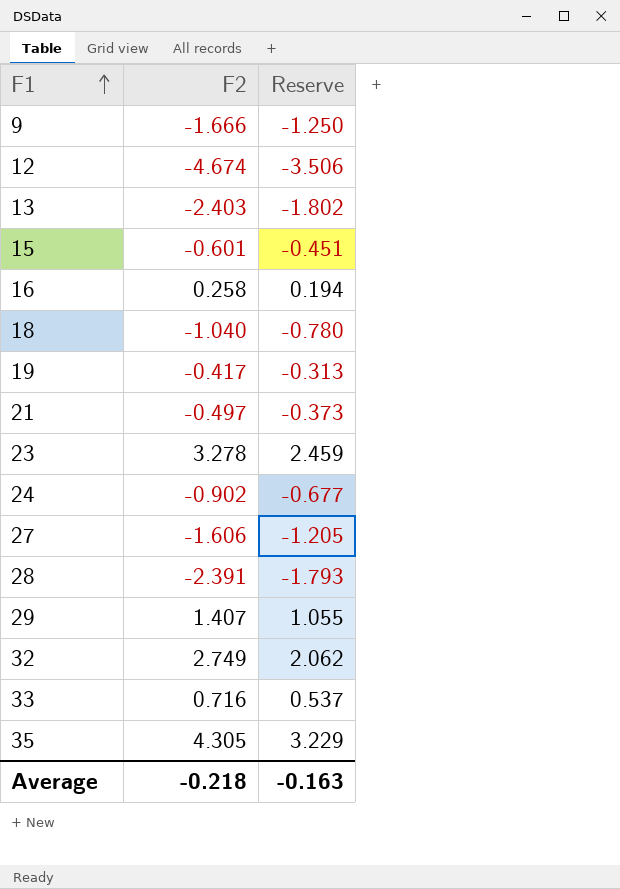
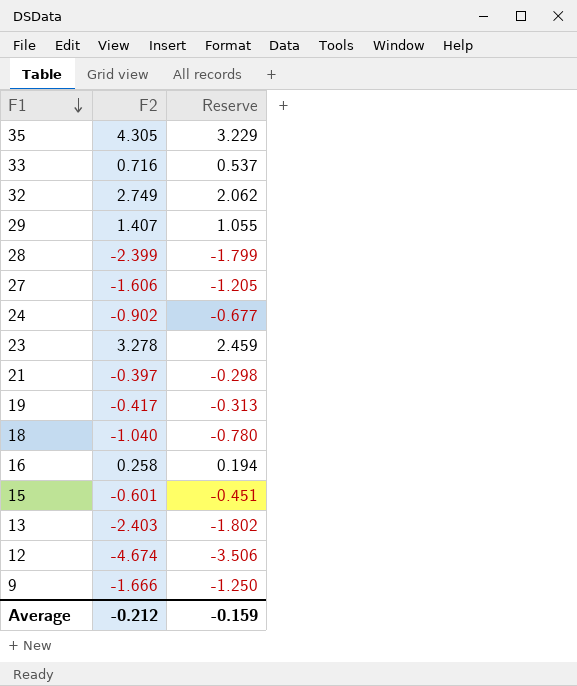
row order: F1 ascending -> F1 descending
28 | F2: -2.391 -> -2.399
28 | Reserve: -1.793 -> -1.799
21 | F2: -0.497 -> -0.397
21 | Reserve: -0.373 -> -0.298
Average | F2: -0.218 -> -0.212
Average | Reserve: -0.163 -> -0.159

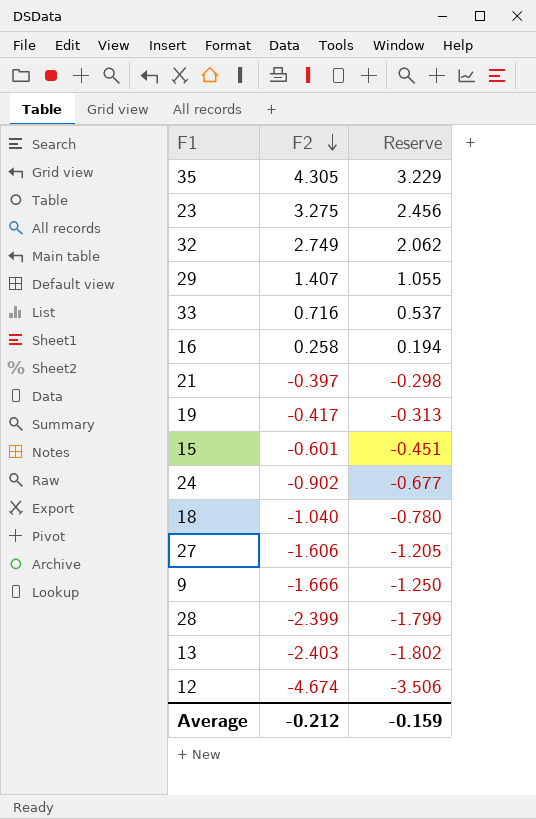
row order: F1 descending -> F2 descending
23 | F2: 3.278 -> 3.275
23 | Reserve: 2.459 -> 2.456

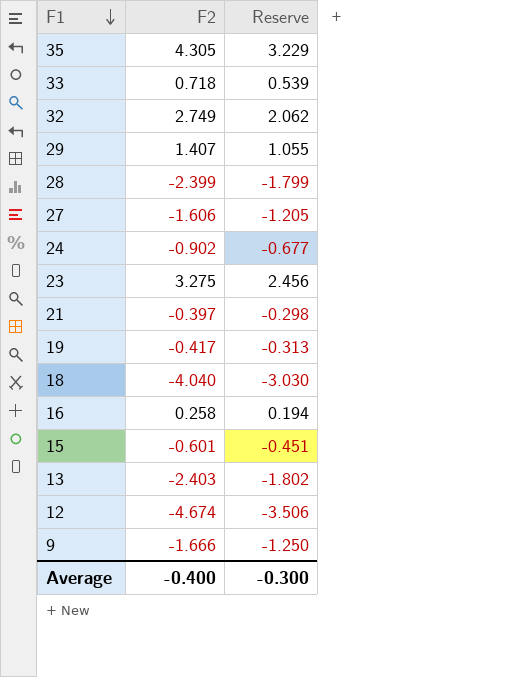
row order: F2 descending -> F1 descending
33 | F2: 0.716 -> 0.718
33 | Reserve: 0.537 -> 0.539
18 | F2: -1.040 -> -4.040
18 | Reserve: -0.780 -> -3.030
Average | F2: -0.212 -> -0.400
Average | Reserve: -0.159 -> -0.300

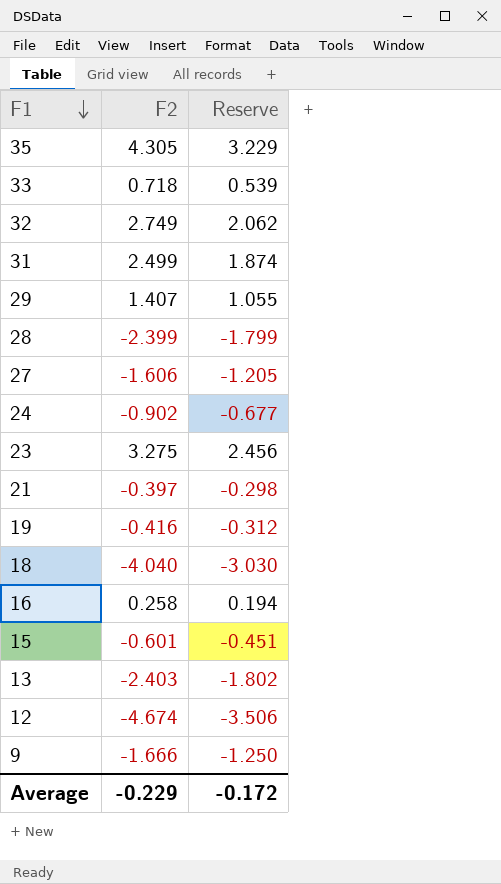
row 31: none -> 2.499 | 1.874
19 | F2: -0.417 -> -0.416
19 | Reserve: -0.313 -> -0.312
Average | F2: -0.400 -> -0.229
Average | Reserve: -0.300 -> -0.172

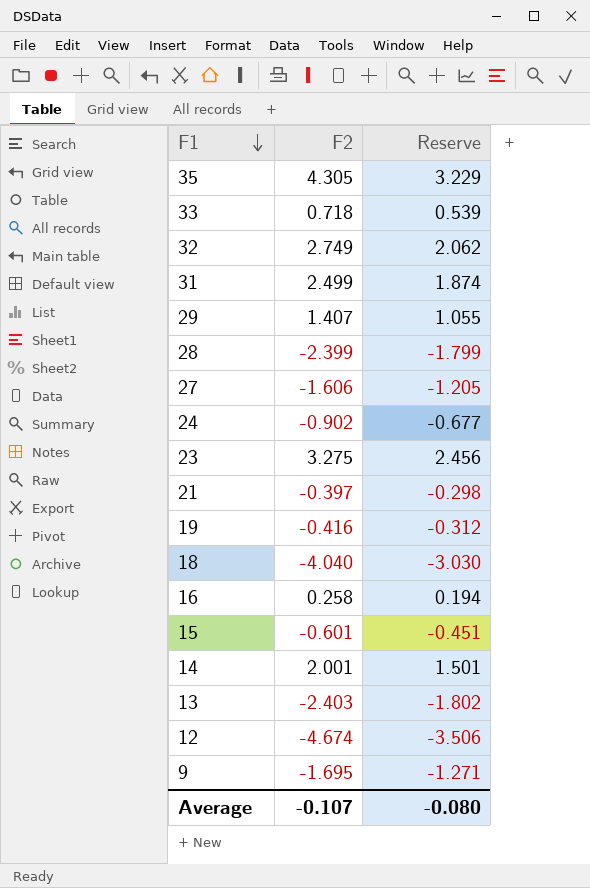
row 14: none -> 2.001 | 1.501
9 | F2: -1.666 -> -1.695
9 | Reserve: -1.250 -> -1.271
Average | F2: -0.229 -> -0.107
Average | Reserve: -0.172 -> -0.080

